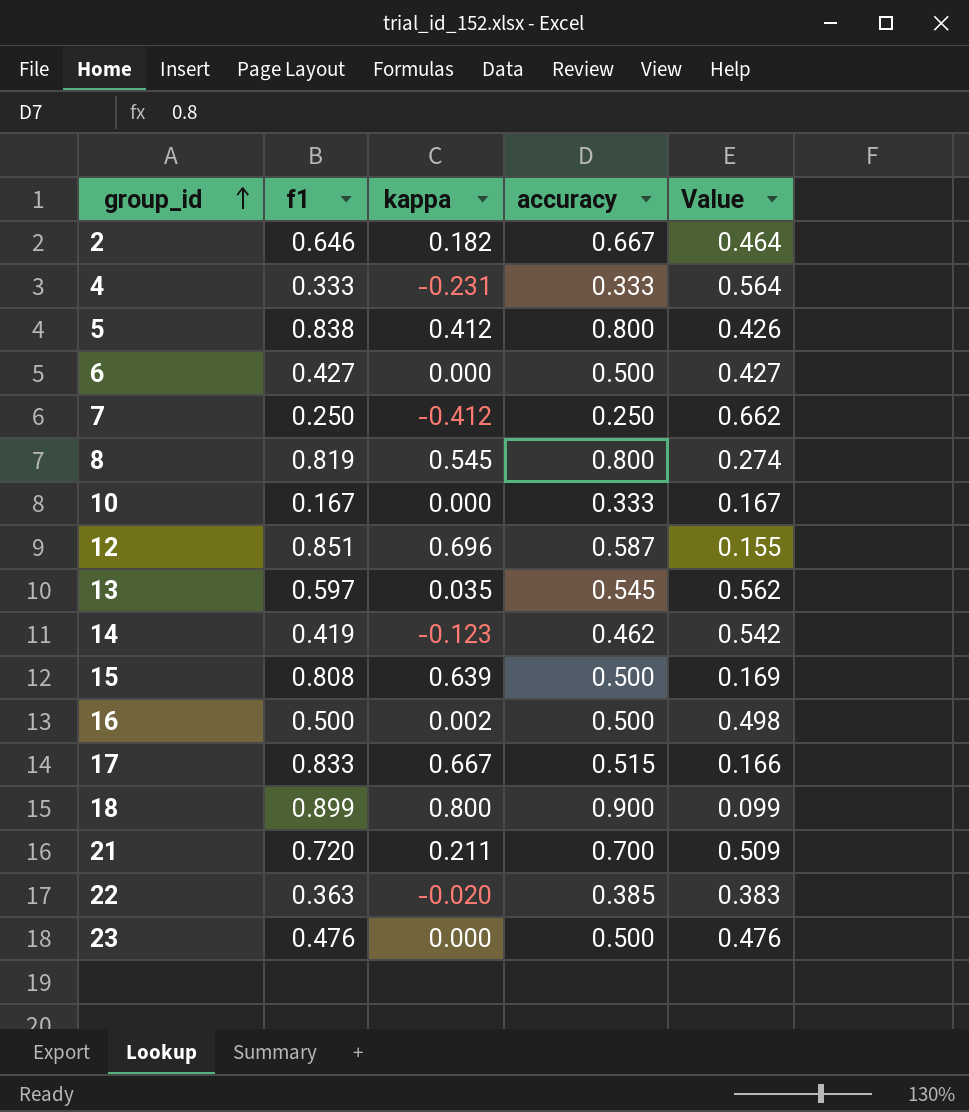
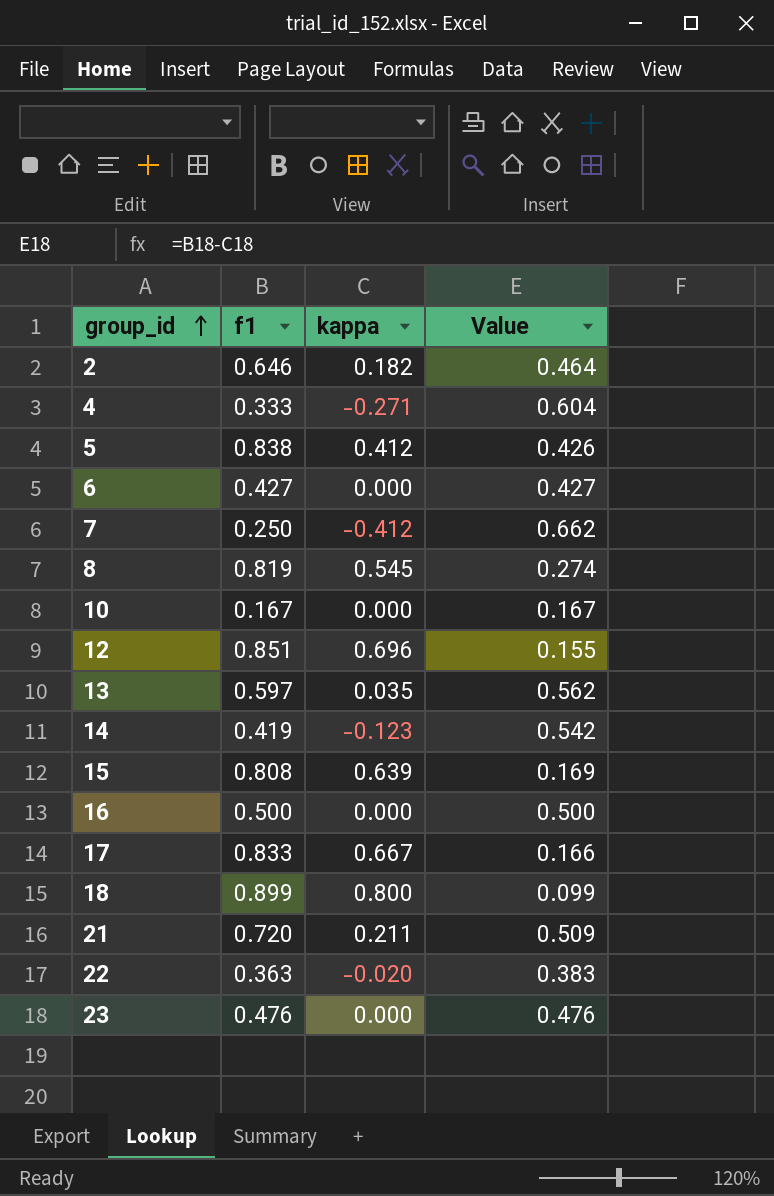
column accuracy | position: 4 -> none
4 | kappa: -0.231 -> -0.271
4 | Value: 0.564 -> 0.604
16 | kappa: 0.002 -> 0.000
16 | Value: 0.498 -> 0.500

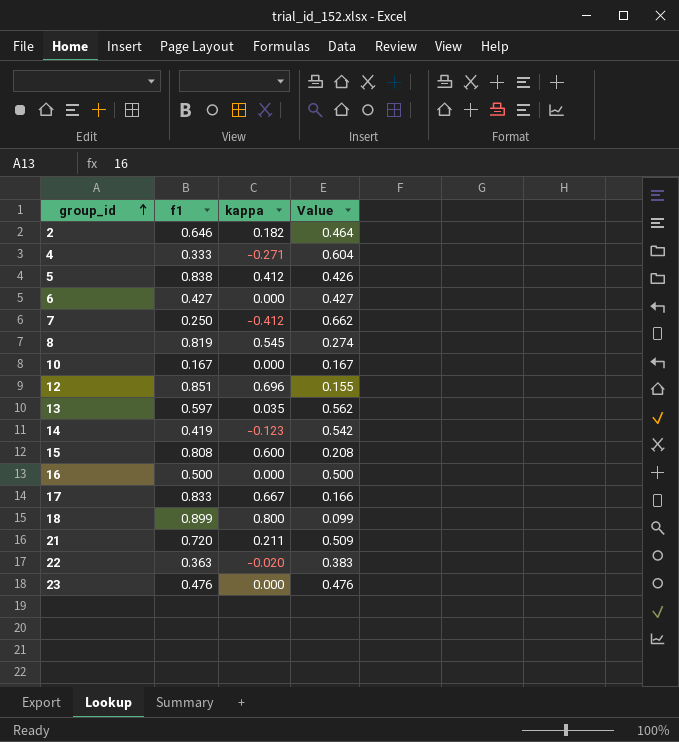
15 | kappa: 0.639 -> 0.600
15 | Value: 0.169 -> 0.208

